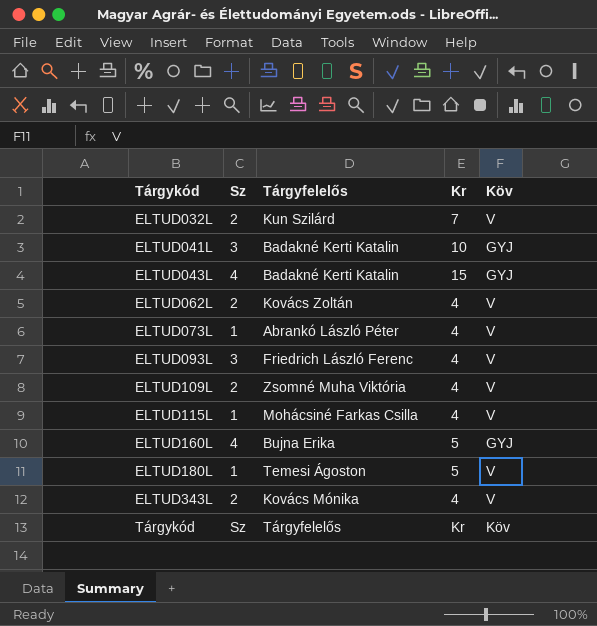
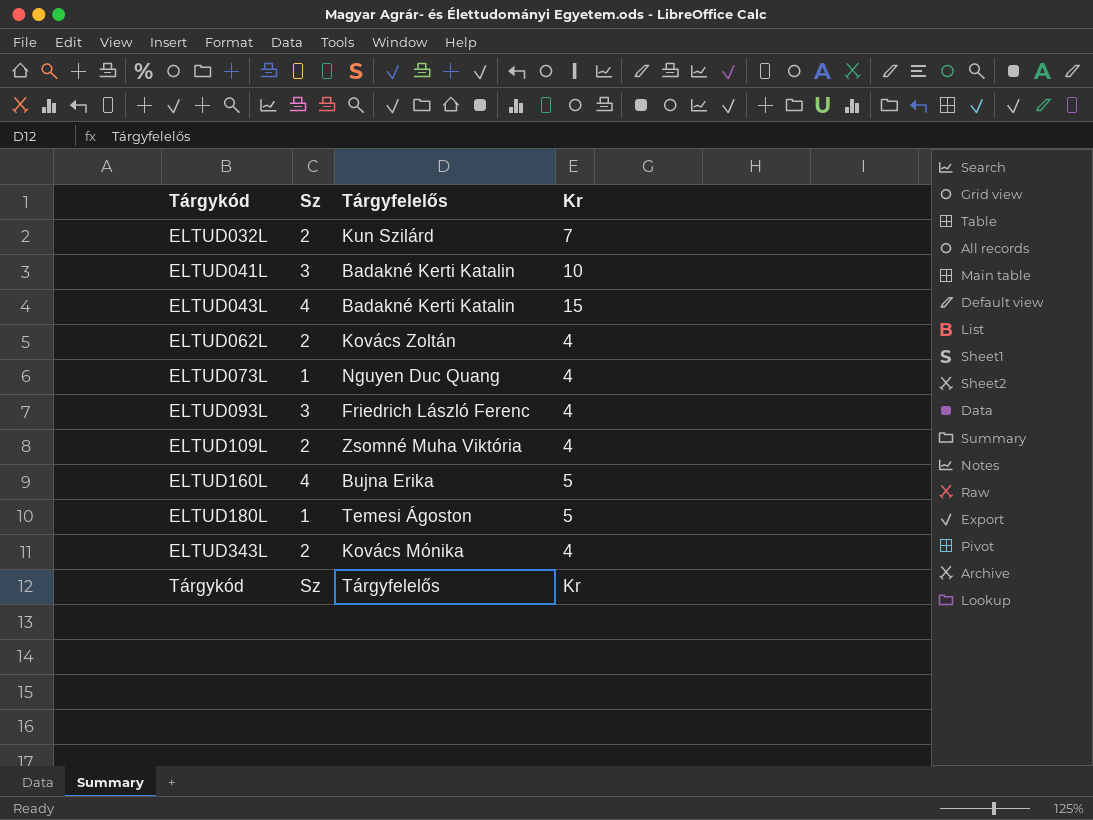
column Köv | position: 5 -> none
row ELTUD115L: 1 | Mohácsiné Farkas Csilla | 4 | V -> none
ELTUD073L | Tárgyfelelős: Abrankó László Péter -> Nguyen Duc Quang

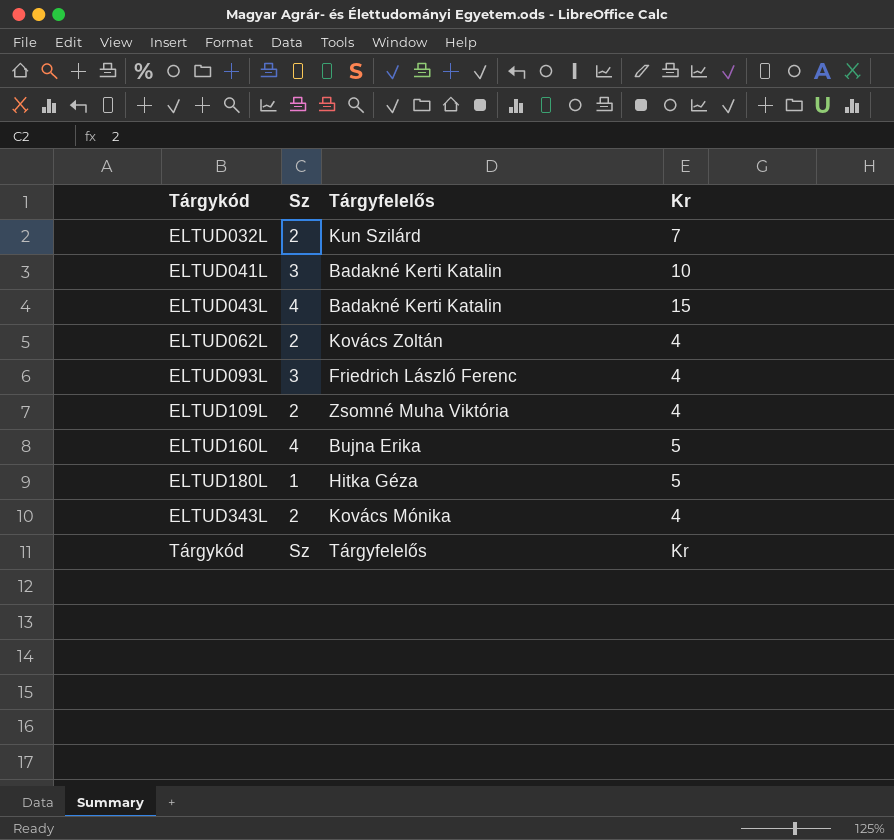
row ELTUD073L: 1 | Nguyen Duc Quang | 4 -> none
ELTUD180L | Tárgyfelelős: Temesi Ágoston -> Hitka Géza

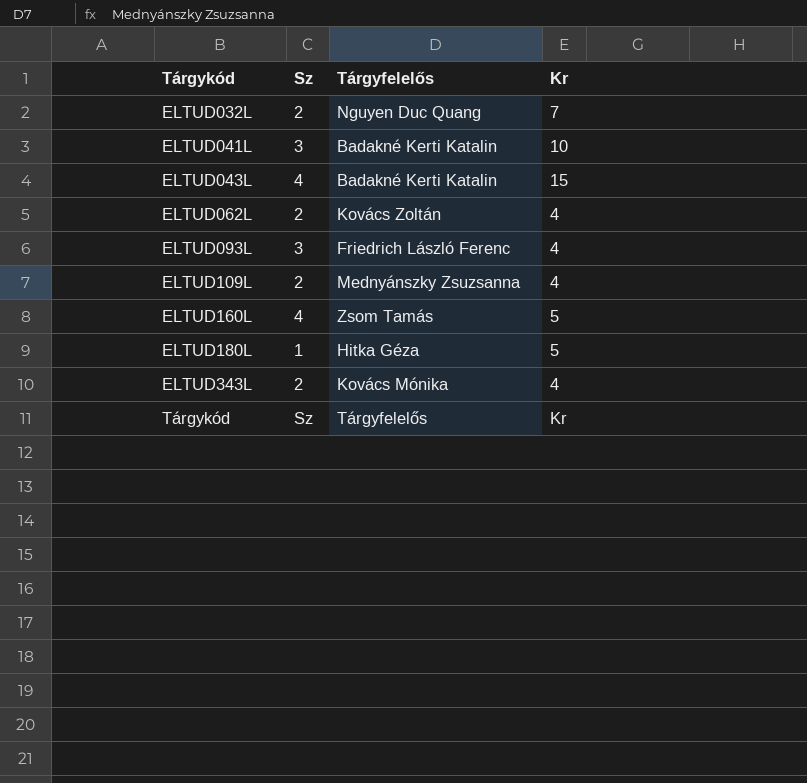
ELTUD032L | Tárgyfelelős: Kun Szilárd -> Nguyen Duc Quang
ELTUD109L | Tárgyfelelős: Zsomné Muha Viktória -> Mednyánszky Zsuzsanna
ELTUD160L | Tárgyfelelős: Bujna Erika -> Zsom Tamás

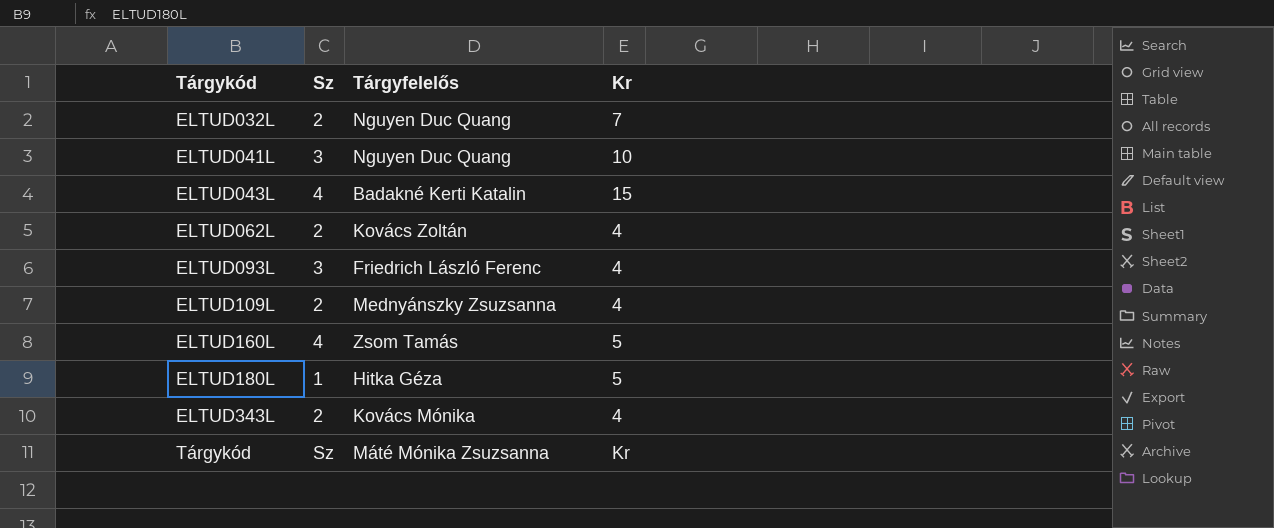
ELTUD041L | Tárgyfelelős: Badakné Kerti Katalin -> Nguyen Duc Quang
Tárgykód | Tárgyfelelős: Tárgyfelelős -> Máté Mónika Zsuzsanna

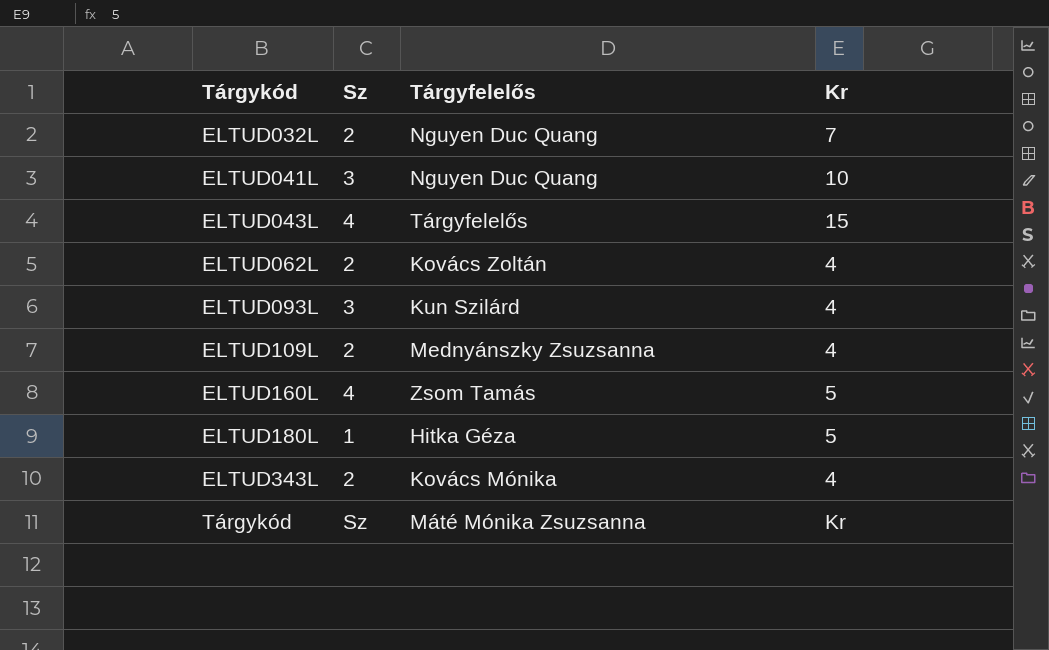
ELTUD043L | Tárgyfelelős: Badakné Kerti Katalin -> Tárgyfelelős
ELTUD093L | Tárgyfelelős: Friedrich László Ferenc -> Kun Szilárd

